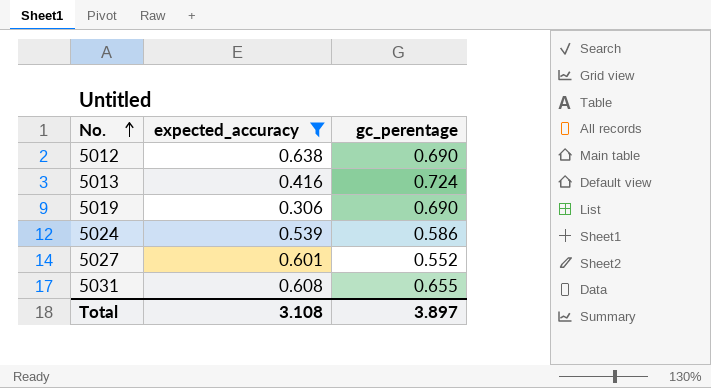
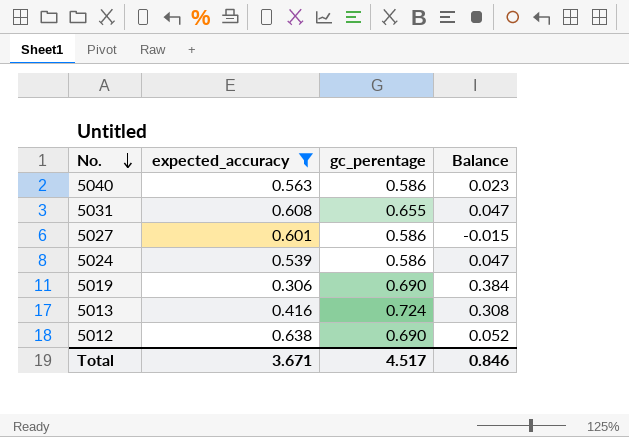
row order: No. ascending -> No. descending
column Balance | formula: none -> [gc_perentage] - [expected_accuracy]
row 5040: none -> 0.563 | 0.586 | 0.023
5027 | gc_perentage: 0.552 -> 0.586
Total | expected_accuracy: 3.108 -> 3.671
Total | gc_perentage: 3.897 -> 4.517

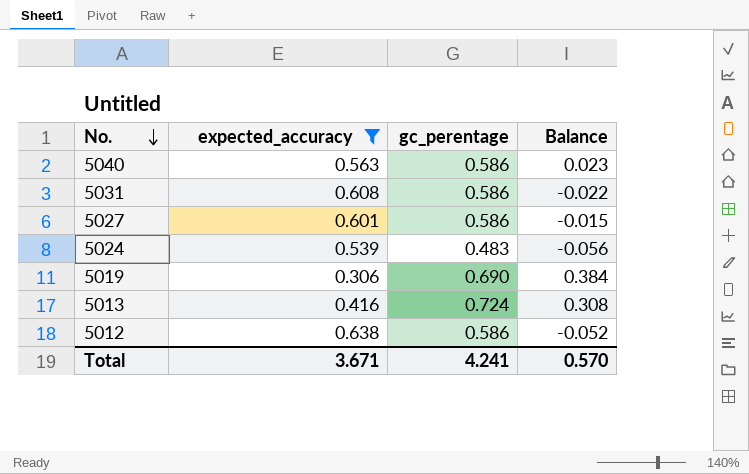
5031 | gc_perentage: 0.655 -> 0.586
5031 | Balance: 0.047 -> -0.022
5024 | gc_perentage: 0.586 -> 0.483
5024 | Balance: 0.047 -> -0.056
5012 | gc_perentage: 0.690 -> 0.586
5012 | Balance: 0.052 -> -0.052
Total | gc_perentage: 4.517 -> 4.241
Total | Balance: 0.846 -> 0.570

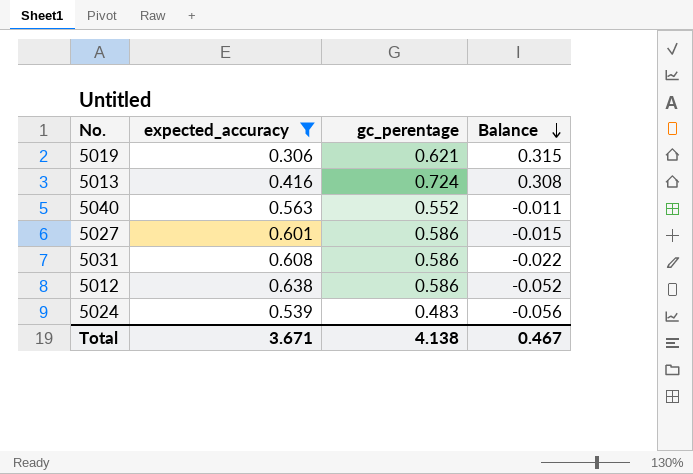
row order: No. descending -> Balance descending
5019 | gc_perentage: 0.690 -> 0.621
5019 | Balance: 0.384 -> 0.315
5040 | gc_perentage: 0.586 -> 0.552
5040 | Balance: 0.023 -> -0.011
Total | gc_perentage: 4.241 -> 4.138
Total | Balance: 0.570 -> 0.467

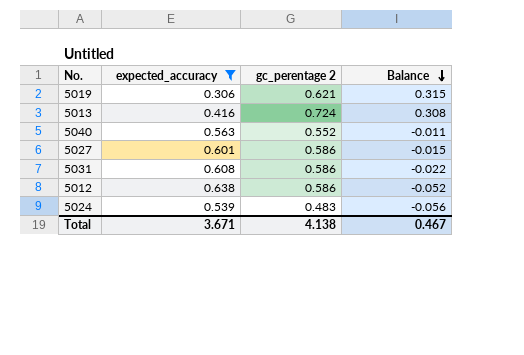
column name: gc_perentage -> gc_perentage 2

